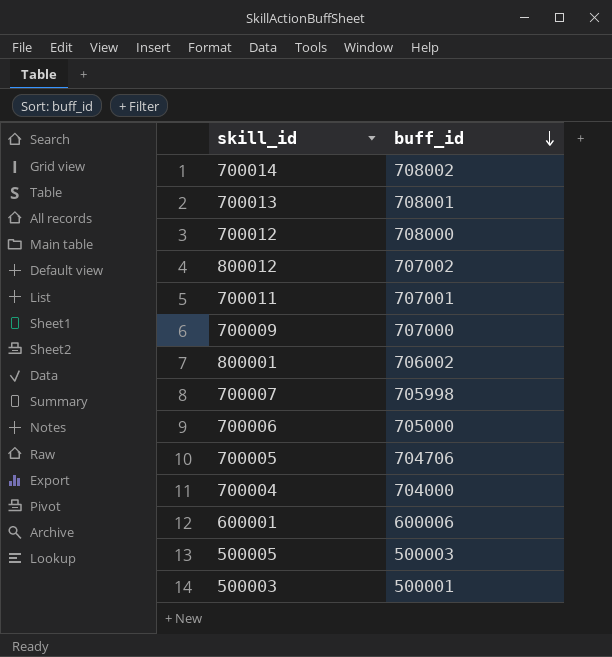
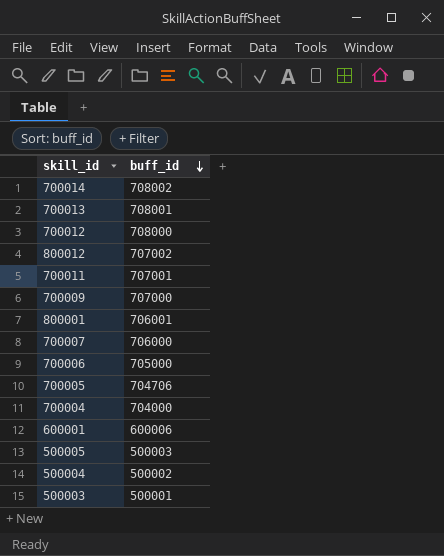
800001 | buff_id: 706002 -> 706001
700007 | buff_id: 705998 -> 706000
row 500004: none -> 500002

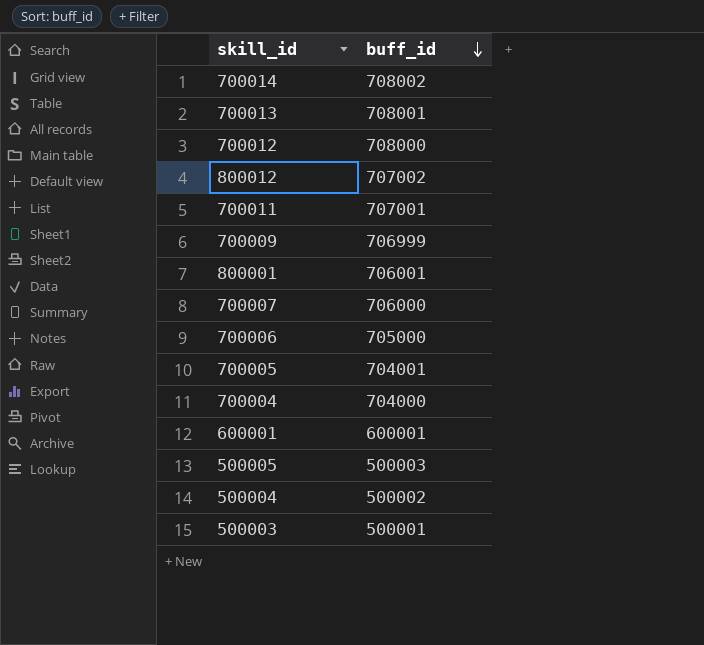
700009 | buff_id: 707000 -> 706999
700005 | buff_id: 704706 -> 704001
600001 | buff_id: 600006 -> 600001

